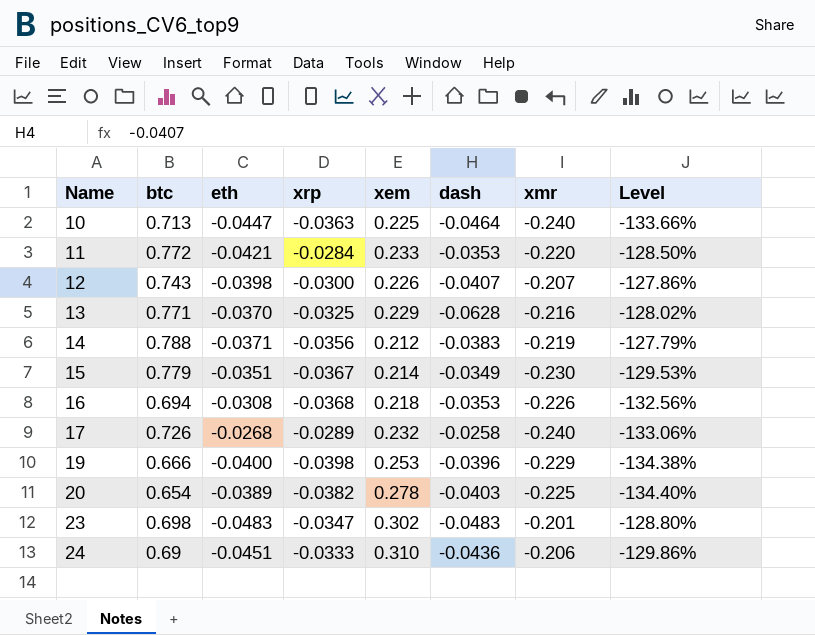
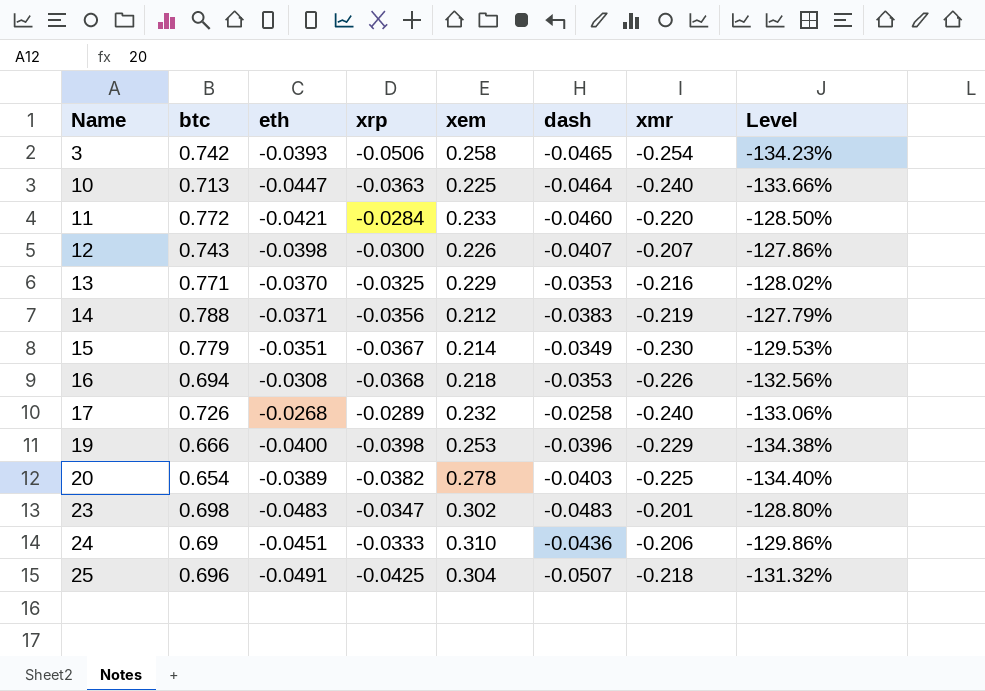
row 3: none -> 0.742 | -0.0393 | -0.0506 | 0.258 | -0.0465 | -0.254 | -134.23%
11 | dash: -0.0353 -> -0.0460
13 | dash: -0.0628 -> -0.0353
row 25: none -> 0.696 | -0.0491 | -0.0425 | 0.304 | -0.0507 | -0.218 | -131.32%

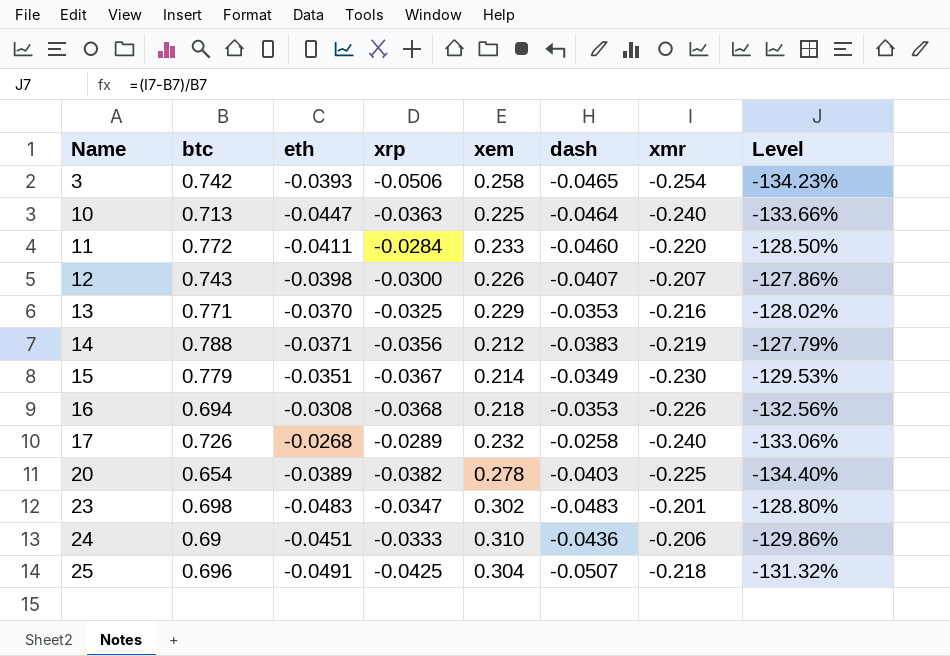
row 19: 0.666 | -0.0400 | -0.0398 | 0.253 | -0.0396 | -0.229 | -134.38% -> none
11 | eth: -0.0421 -> -0.0411

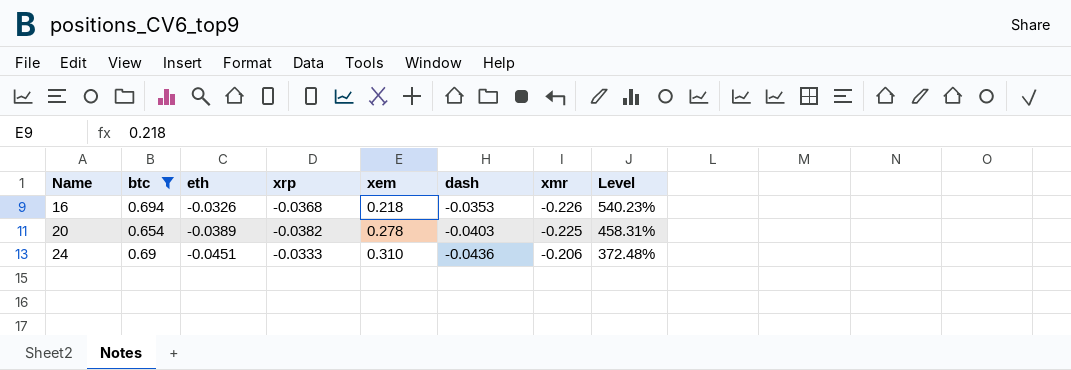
filter: none -> btc <= 0.694
column Level | formula: ([xmr] - [btc]) / [btc] -> ([xmr] - [dash]) / [dash]
16 | eth: -0.0308 -> -0.0326

